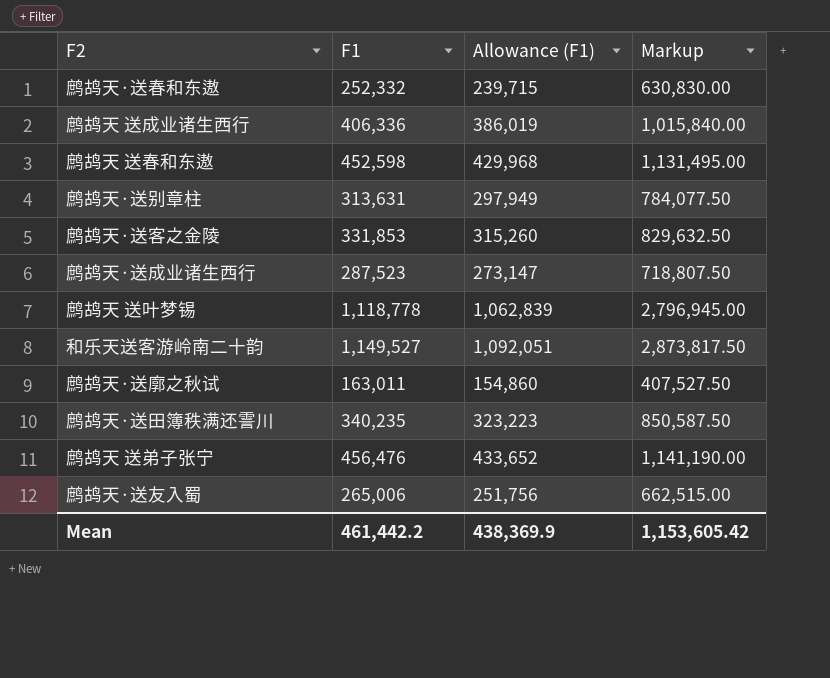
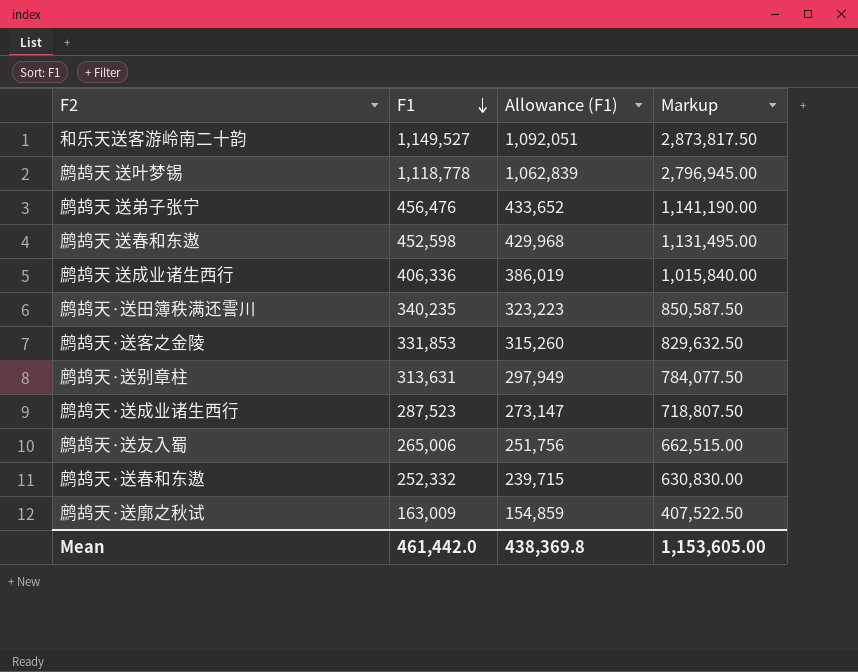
row order: none -> F1 descending
鹧鸪天·送廓之秋试 | F1: 163,011 -> 163,009
鹧鸪天·送廓之秋试 | Allowance (F1): 154,860 -> 154,859
鹧鸪天·送廓之秋试 | Markup: 407,527.50 -> 407,522.50
Mean | F1: 461,442.2 -> 461,442.0
Mean | Allowance (F1): 438,369.9 -> 438,369.8
Mean | Markup: 1,153,605.42 -> 1,153,605.00

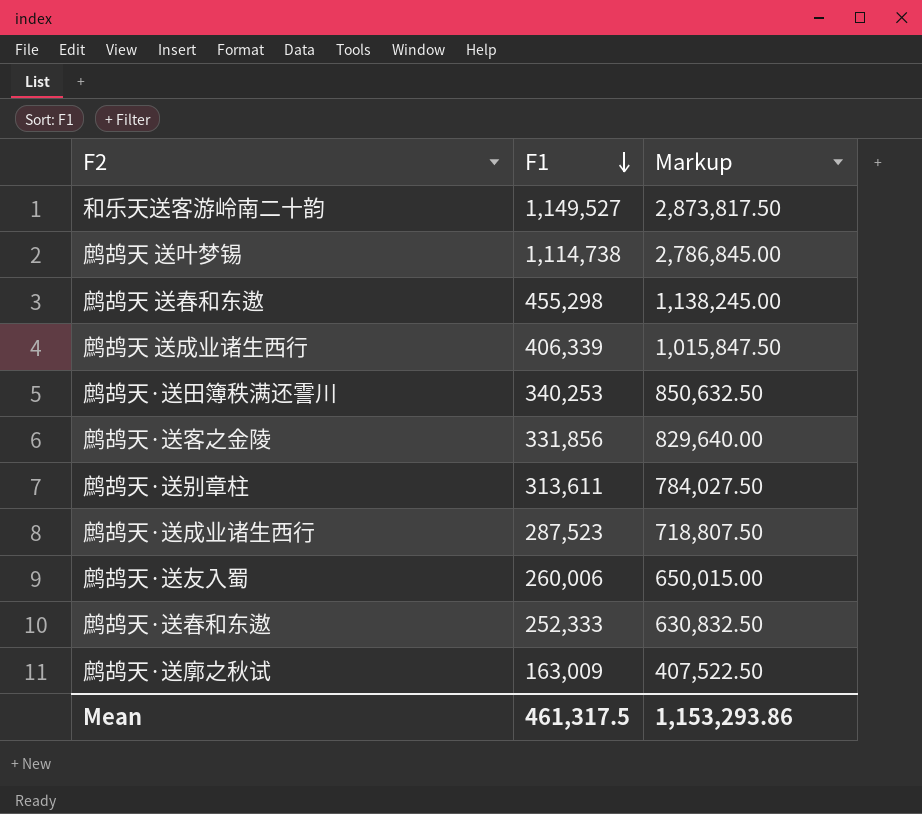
column Allowance (F1) | formula: [F1] * 0.95 -> none
row 鹧鸪天 送弟子张宁: 456,476 | 433,652 | 1,141,190.00 -> none
鹧鸪天 送叶梦锡 | F1: 1,118,778 -> 1,114,738
鹧鸪天 送叶梦锡 | Markup: 2,796,945.00 -> 2,786,845.00
鹧鸪天 送春和东遨 | F1: 452,598 -> 455,298
鹧鸪天 送春和东遨 | Markup: 1,131,495.00 -> 1,138,245.00
鹧鸪天 送成业诸生西行 | F1: 406,336 -> 406,339
鹧鸪天 送成业诸生西行 | Markup: 1,015,840.00 -> 1,015,847.50
鹧鸪天·送田簿秩满还霅川 | F1: 340,235 -> 340,253
鹧鸪天·送田簿秩满还霅川 | Markup: 850,587.50 -> 850,632.50
鹧鸪天·送客之金陵 | F1: 331,853 -> 331,856
鹧鸪天·送客之金陵 | Markup: 829,632.50 -> 829,640.00
鹧鸪天·送别章柱 | F1: 313,631 -> 313,611
鹧鸪天·送别章柱 | Markup: 784,077.50 -> 784,027.50
鹧鸪天·送友入蜀 | F1: 265,006 -> 260,006
鹧鸪天·送友入蜀 | Markup: 662,515.00 -> 650,015.00
鹧鸪天·送春和东遨 | F1: 252,332 -> 252,333
鹧鸪天·送春和东遨 | Markup: 630,830.00 -> 630,832.50
Mean | F1: 461,442.0 -> 461,317.5
Mean | Markup: 1,153,605.00 -> 1,153,293.86

